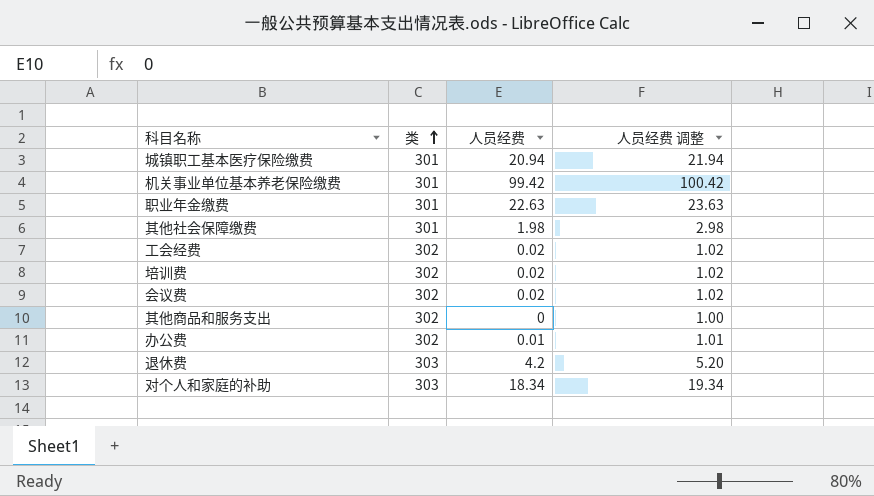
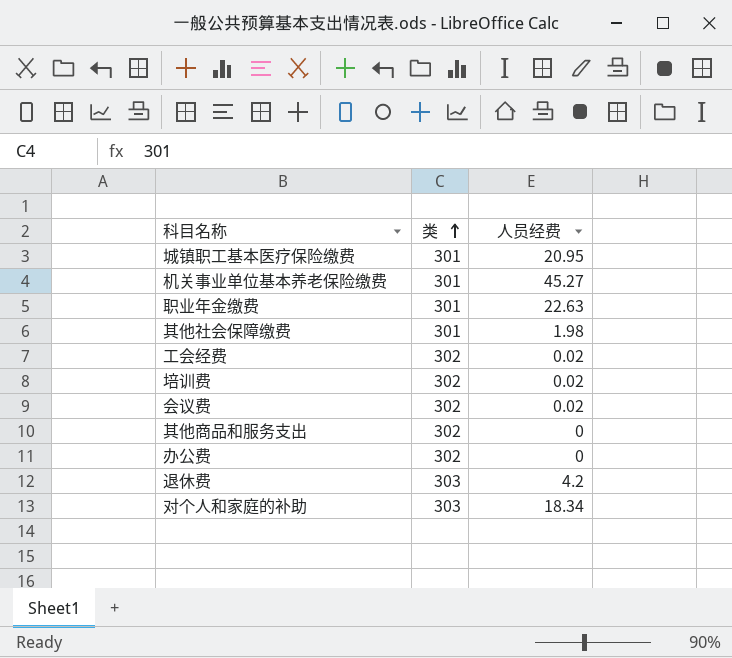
column 人员经费 调整 | formula: [人员经费] + 1 -> none
城镇职工基本医疗保险缴费 | 人员经费: 20.94 -> 20.95
机关事业单位基本养老保险缴费 | 人员经费: 99.42 -> 45.27
办公费 | 人员经费: 0.01 -> 0

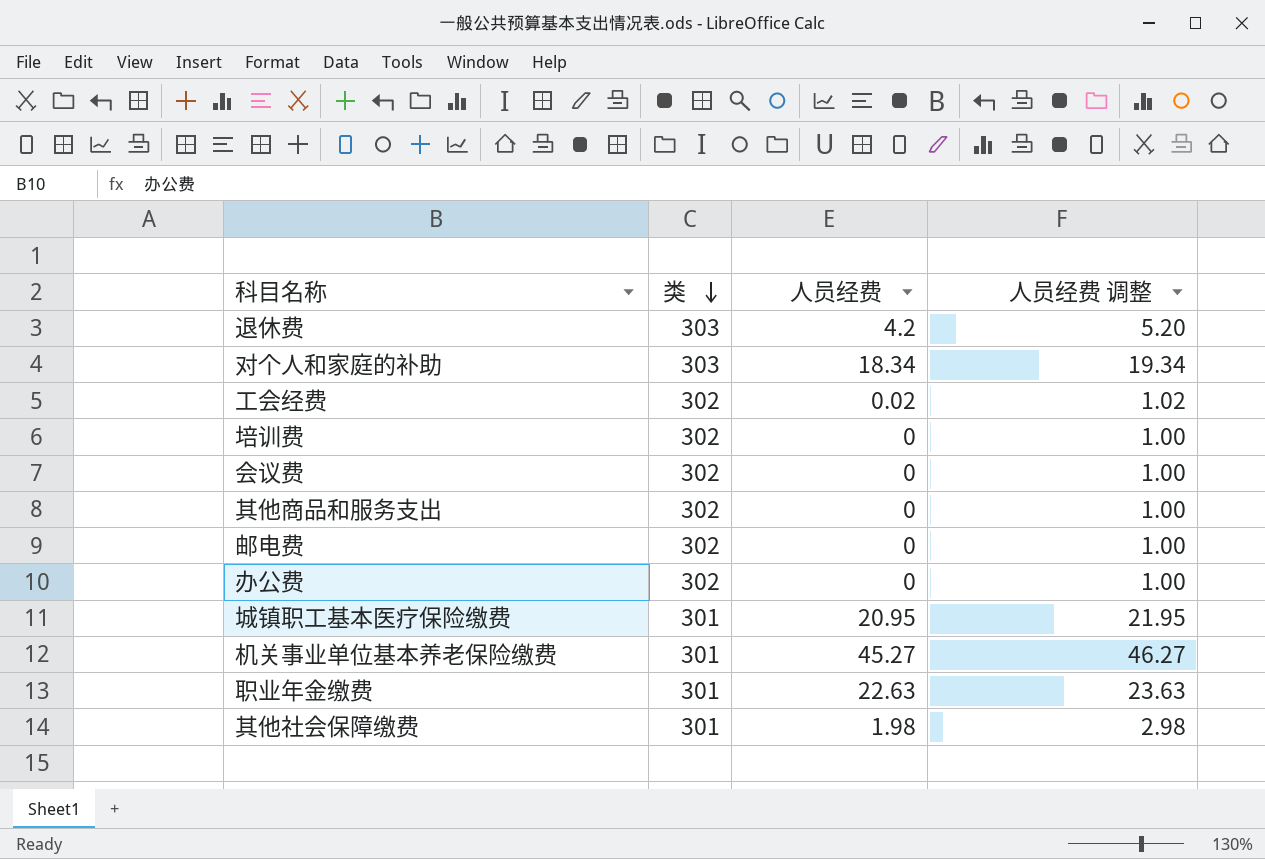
row order: 类 ascending -> 类 descending
column 人员经费 调整 | formula: none -> [人员经费] + 1
培训费 | 人员经费: 0.02 -> 0
会议费 | 人员经费: 0.02 -> 0
row 邮电费: none -> 302 | 0 | 1.00

